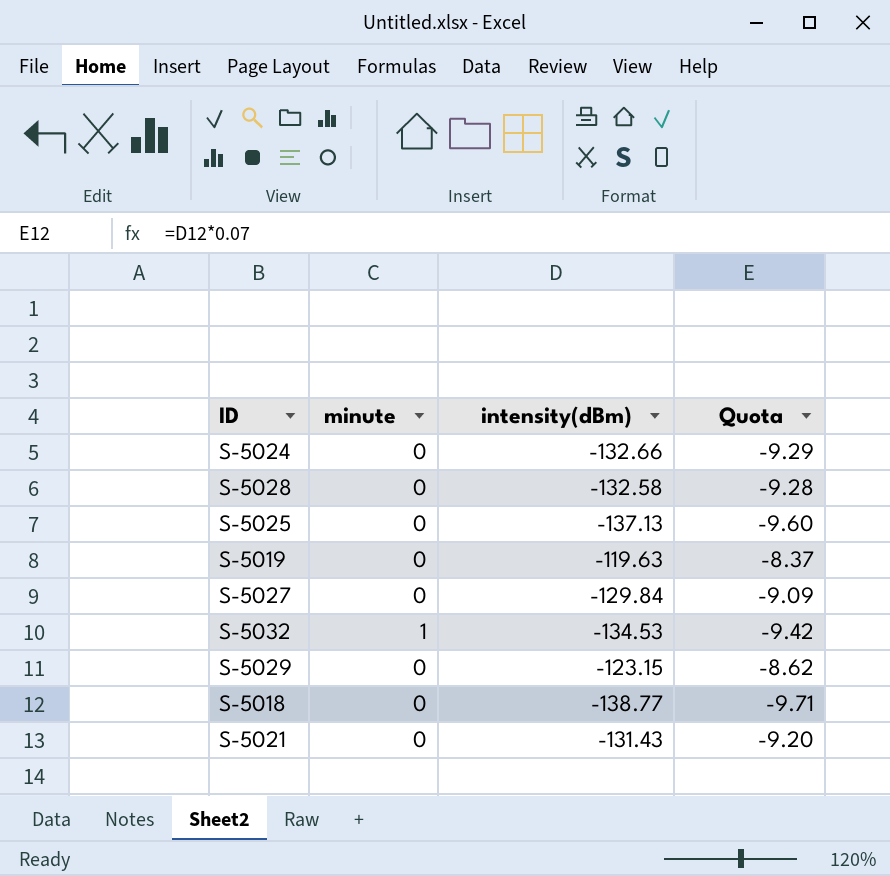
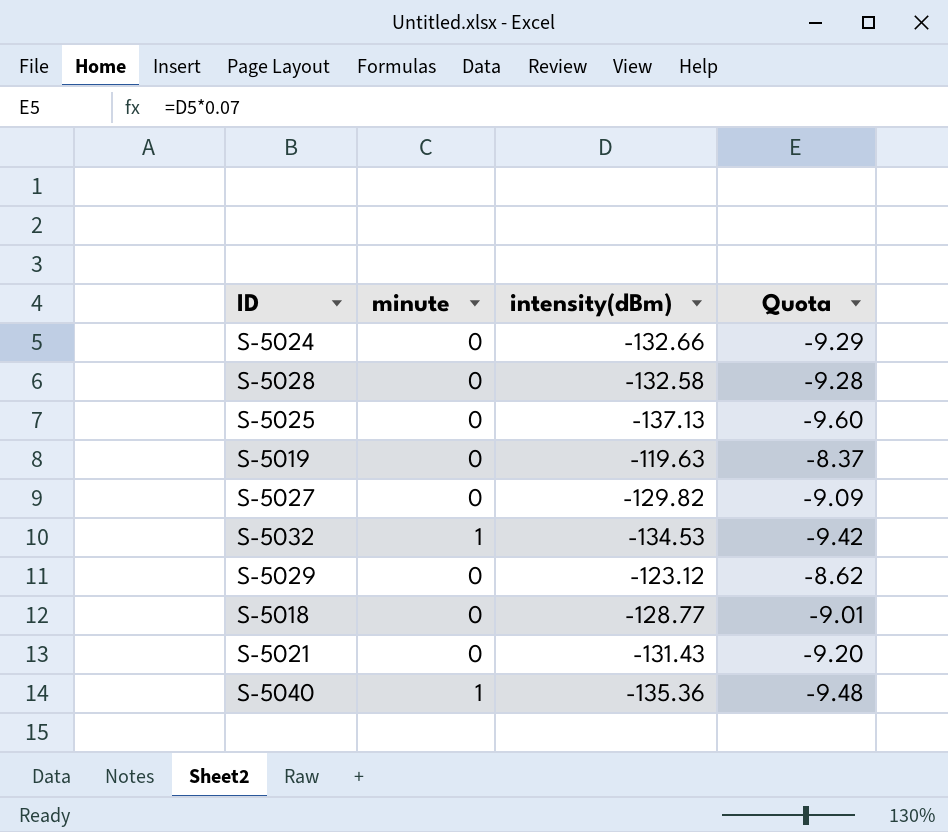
S-5027 | intensity(dBm): -129.84 -> -129.82
S-5029 | intensity(dBm): -123.15 -> -123.12
S-5018 | intensity(dBm): -138.77 -> -128.77
S-5018 | Quota: -9.71 -> -9.01
row S-5040: none -> 1 | -135.36 | -9.48

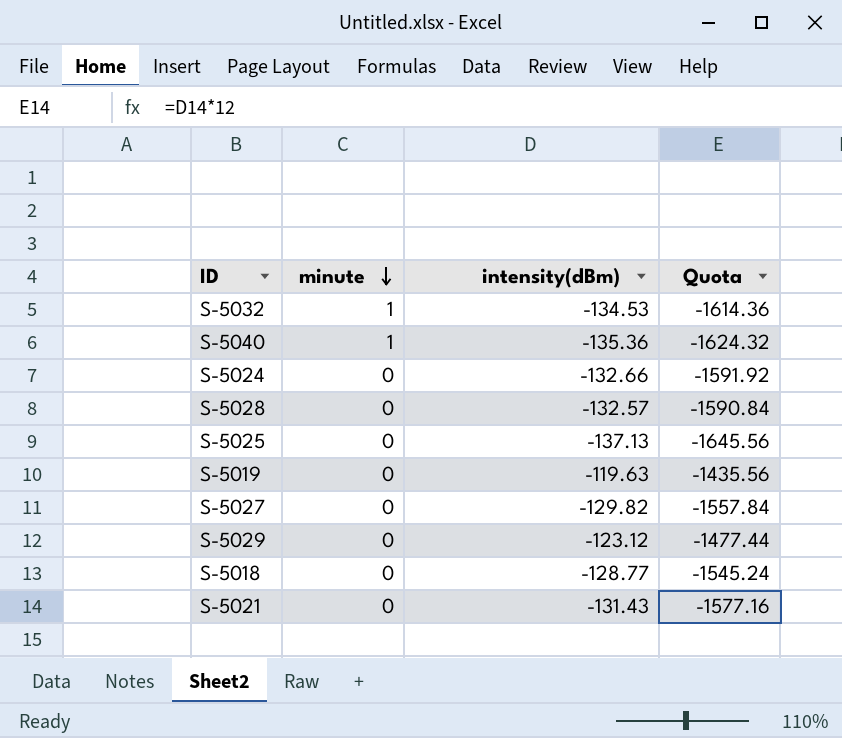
row order: none -> minute descending
column Quota | formula: [intensity(dBm)] * 0.07 -> [intensity(dBm)] * 12
S-5028 | intensity(dBm): -132.58 -> -132.57

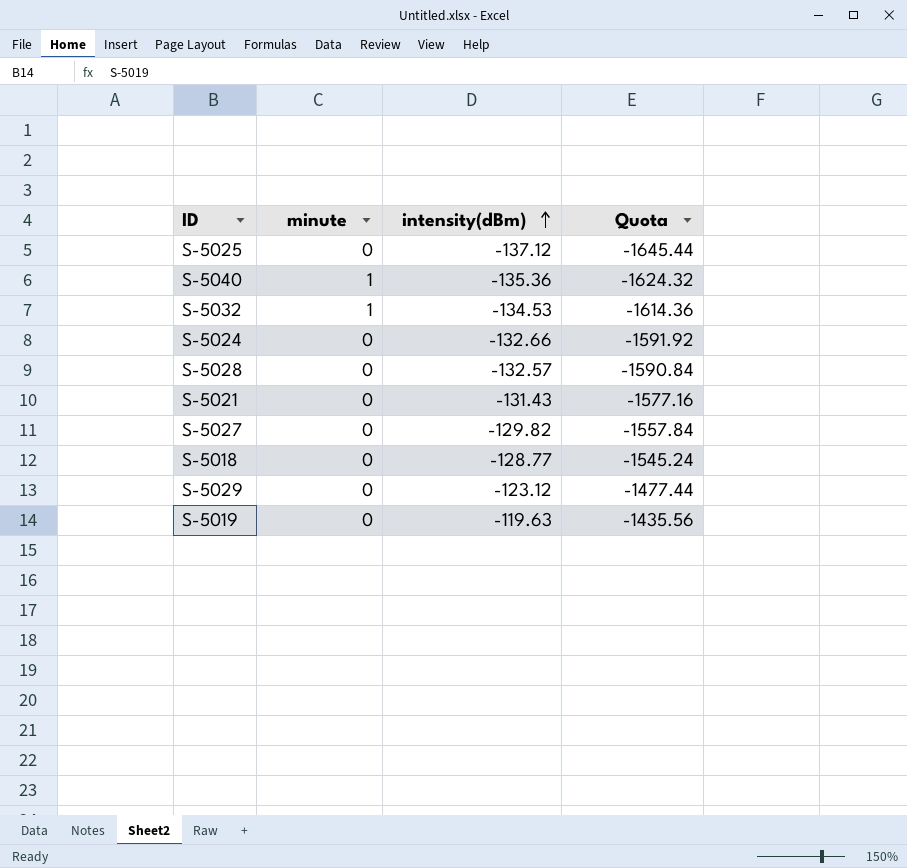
row order: minute descending -> intensity(dBm) ascending
S-5025 | intensity(dBm): -137.13 -> -137.12
S-5025 | Quota: -1645.56 -> -1645.44

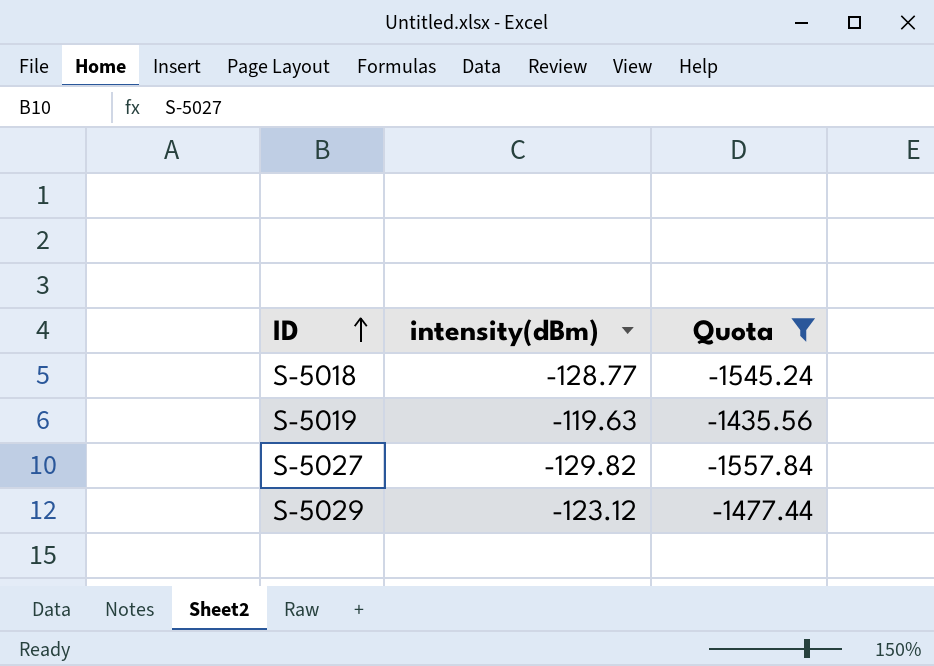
filter: none -> Quota >= -1557.84
row order: intensity(dBm) ascending -> ID ascending
column minute | position: 2 -> none

